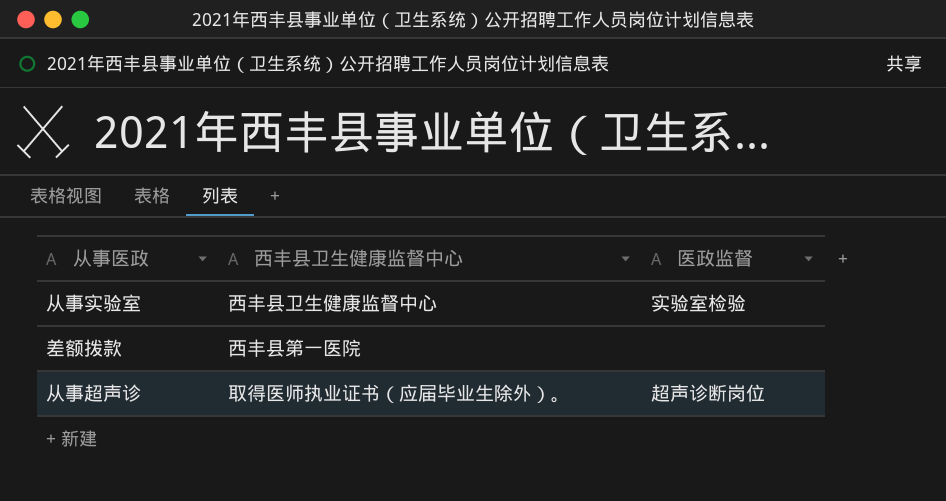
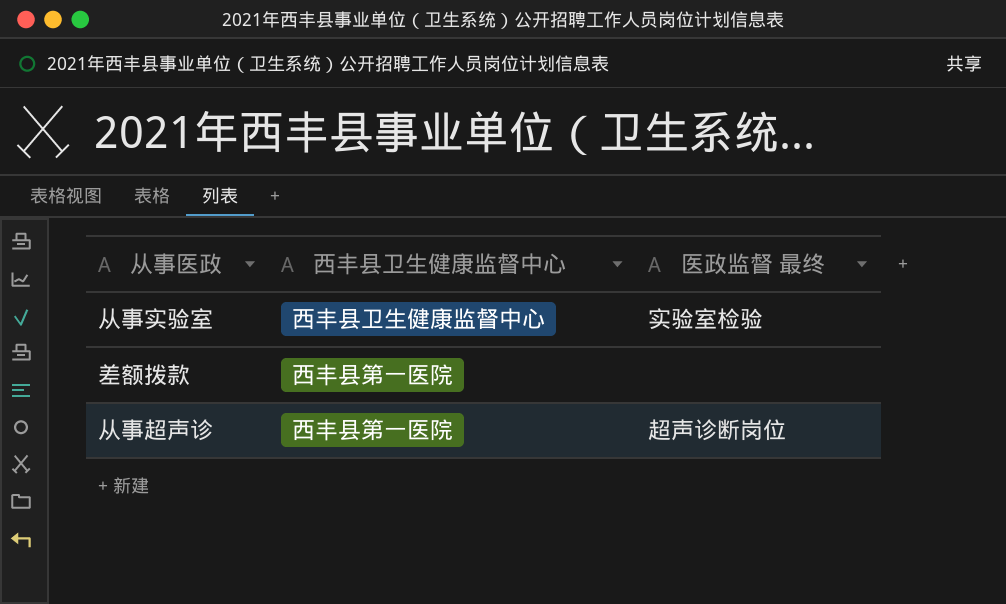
column name: 医政监督 -> 医政监督 最终
从事超声诊 | 西丰县卫生健康监督中心: 取得医师执业证书（应届毕业生除外）。 -> 西丰县第一医院

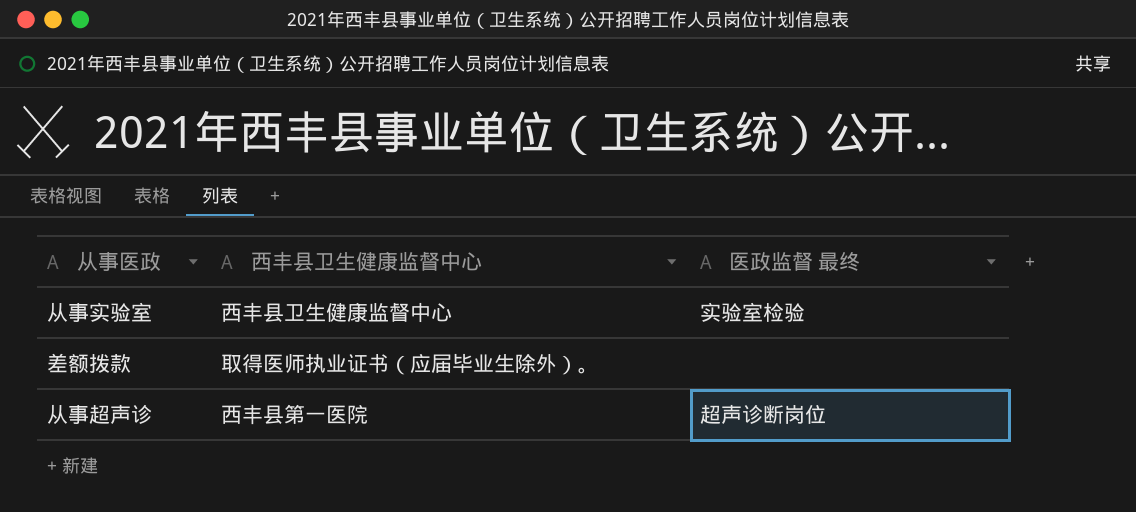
差额拨款 | 西丰县卫生健康监督中心: 西丰县第一医院 -> 取得医师执业证书（应届毕业生除外）。

